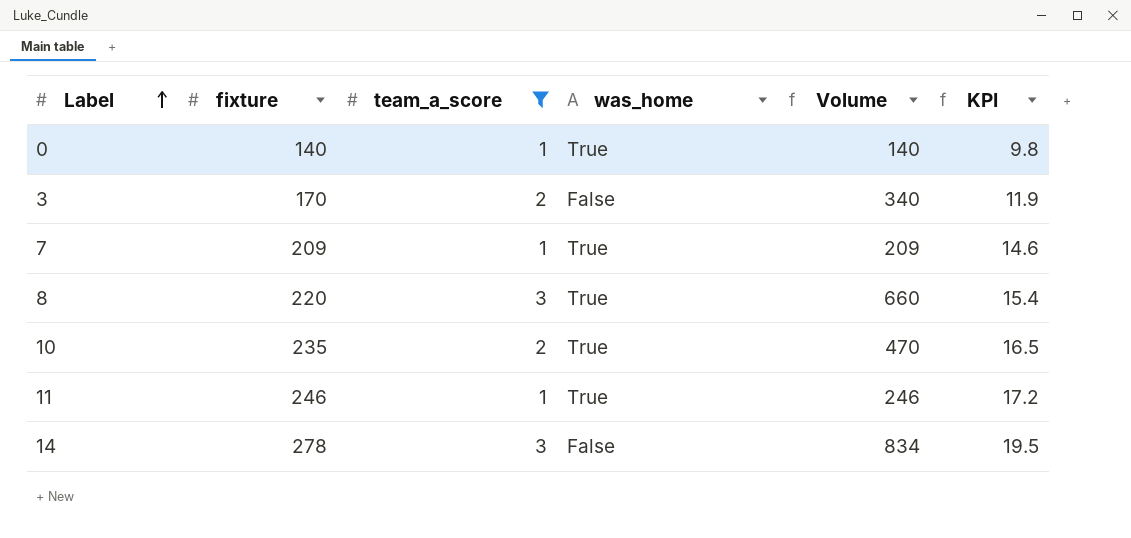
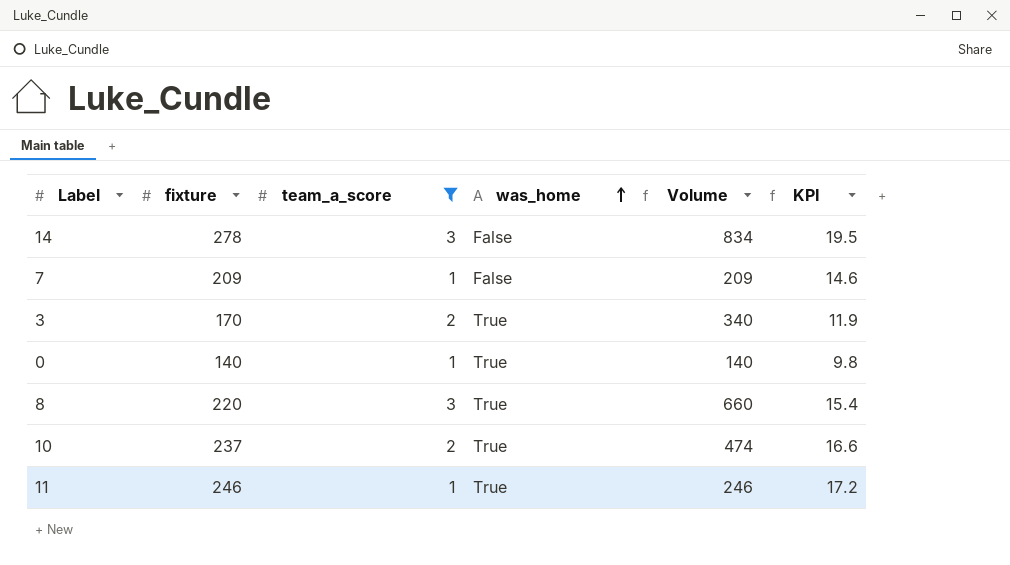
row order: Label ascending -> was_home ascending
7 | was_home: True -> False
3 | was_home: False -> True
10 | fixture: 235 -> 237
10 | Volume: 470 -> 474
10 | KPI: 16.5 -> 16.6

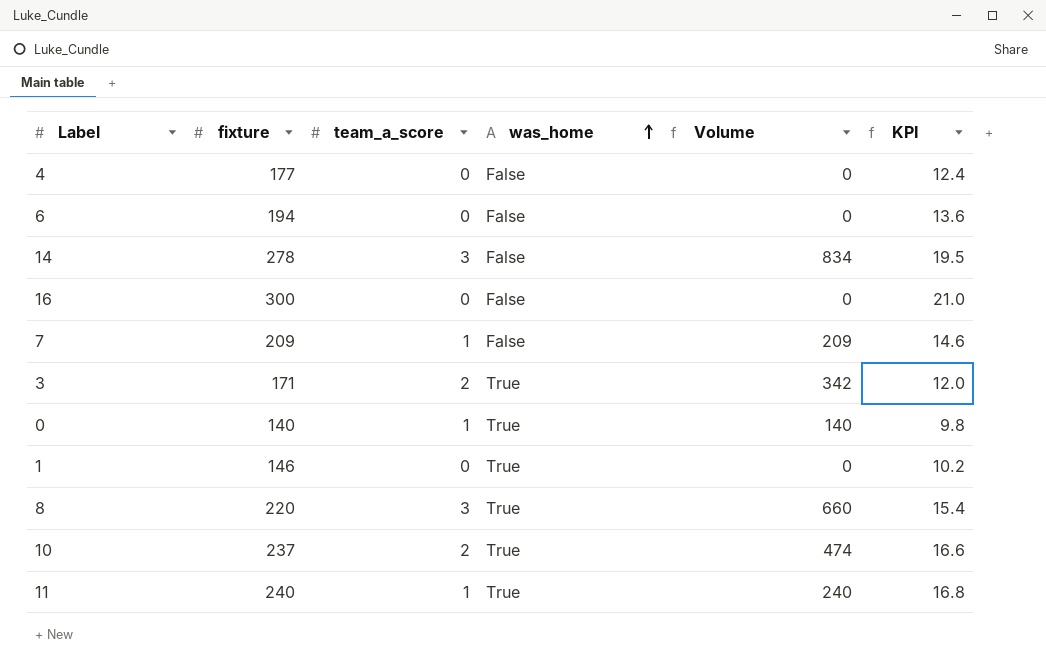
filter: team_a_score != 0 -> none
3 | fixture: 170 -> 171
3 | Volume: 340 -> 342
3 | KPI: 11.9 -> 12.0
11 | fixture: 246 -> 240
11 | Volume: 246 -> 240
11 | KPI: 17.2 -> 16.8

